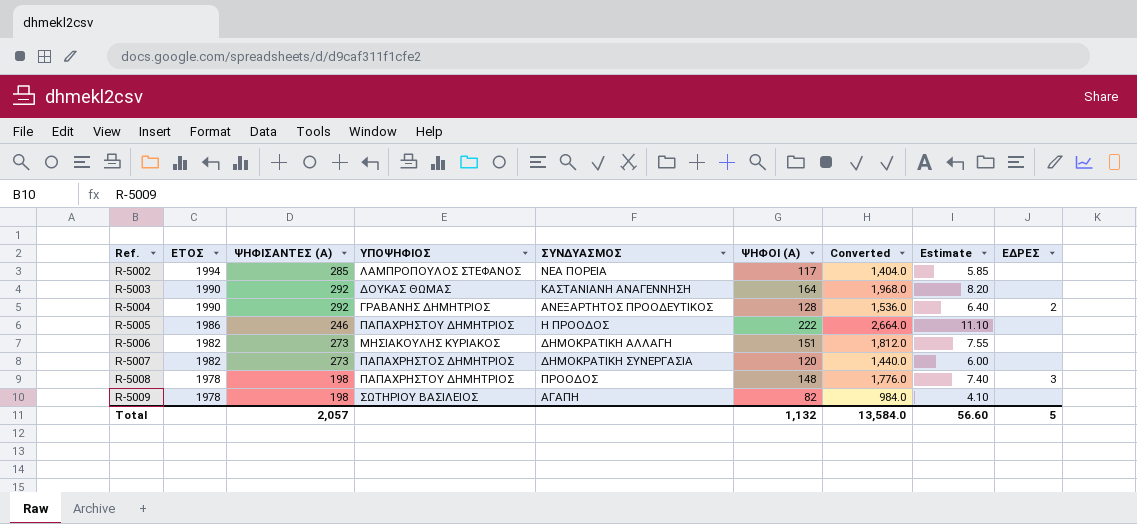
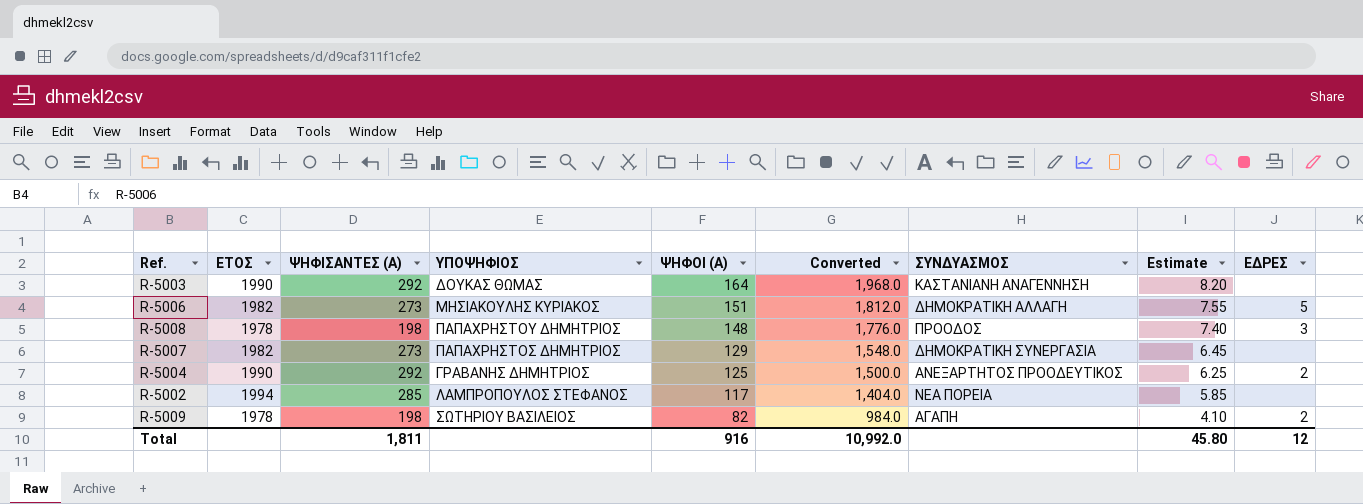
row order: Ref. ascending -> ΨΗΦΟΙ (Α) descending
column ΣΥΝΔΥΑΣΜΟΣ | position: 5 -> 7
row R-5005: 1986 | 246 | ΠΑΠΑΧΡΗΣΤΟΥ ΔΗΜΗΤΡΙΟΣ | Η ΠΡΟΟΔΟΣ | 222 | 2,664.0 | 11.10 | none -> none
R-5006 | ΕΔΡΕΣ: none -> 5
R-5007 | ΨΗΦΟΙ (Α): 120 -> 129
R-5007 | Converted: 1,440.0 -> 1,548.0
R-5007 | Estimate: 6.00 -> 6.45
R-5004 | ΨΗΦΟΙ (Α): 128 -> 125
R-5004 | Converted: 1,536.0 -> 1,500.0
R-5004 | Estimate: 6.40 -> 6.25
R-5009 | ΕΔΡΕΣ: none -> 2
Total | ΨΗΦΙΣΑΝΤΕΣ (Α): 2,057 -> 1,811
Total | ΨΗΦΟΙ (Α): 1,132 -> 916
Total | Converted: 13,584.0 -> 10,992.0
Total | Estimate: 56.60 -> 45.80
Total | ΕΔΡΕΣ: 5 -> 12

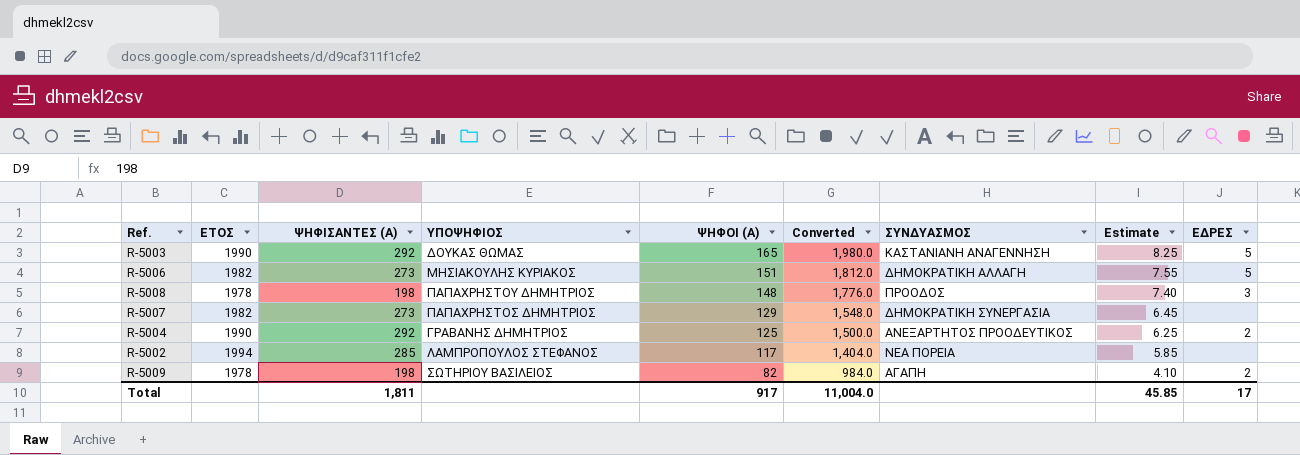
R-5003 | ΨΗΦΟΙ (Α): 164 -> 165
R-5003 | Converted: 1,968.0 -> 1,980.0
R-5003 | Estimate: 8.20 -> 8.25
R-5003 | ΕΔΡΕΣ: none -> 5
Total | ΨΗΦΟΙ (Α): 916 -> 917
Total | Converted: 10,992.0 -> 11,004.0
Total | Estimate: 45.80 -> 45.85
Total | ΕΔΡΕΣ: 12 -> 17

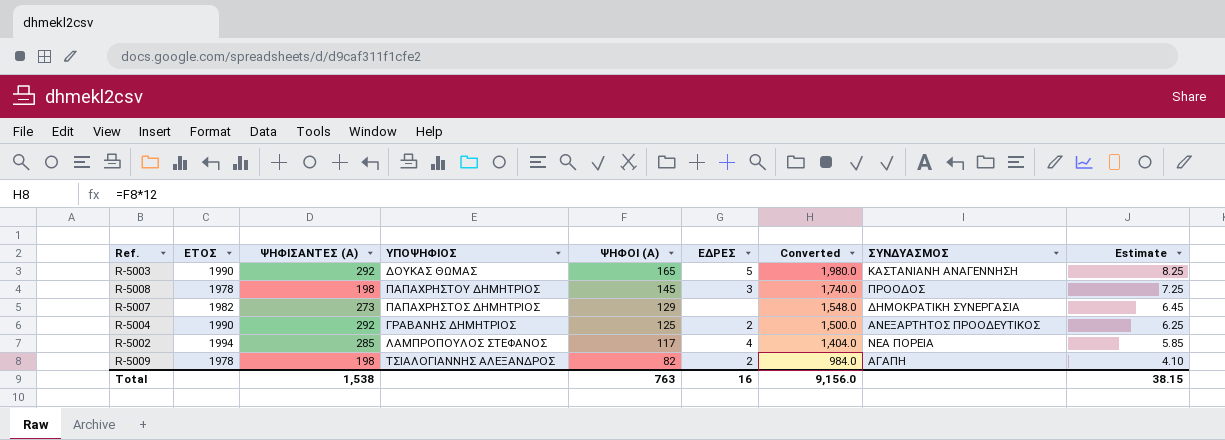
column ΕΔΡΕΣ | position: 9 -> 6
row R-5006: 1982 | 273 | ΜΗΣΙΑΚΟΥΛΗΣ ΚΥΡΙΑΚΟΣ | 151 | 1,812.0 | ΔΗΜΟΚΡΑΤΙΚΗ ΑΛΛΑΓΗ | 7.55 | 5 -> none
R-5008 | ΨΗΦΟΙ (Α): 148 -> 145
R-5008 | Converted: 1,776.0 -> 1,740.0
R-5008 | Estimate: 7.40 -> 7.25
R-5002 | ΕΔΡΕΣ: none -> 4
R-5009 | ΥΠΟΨΗΦΙΟΣ: ΣΩΤΗΡΙΟΥ ΒΑΣΙΛΕΙΟΣ -> ΤΣΙΑΛΟΓΙΑΝΝΗΣ ΑΛΕΞΑΝΔΡΟΣ
Total | ΨΗΦΙΣΑΝΤΕΣ (Α): 1,811 -> 1,538
Total | ΨΗΦΟΙ (Α): 917 -> 763
Total | ΕΔΡΕΣ: 17 -> 16
Total | Converted: 11,004.0 -> 9,156.0
Total | Estimate: 45.85 -> 38.15

